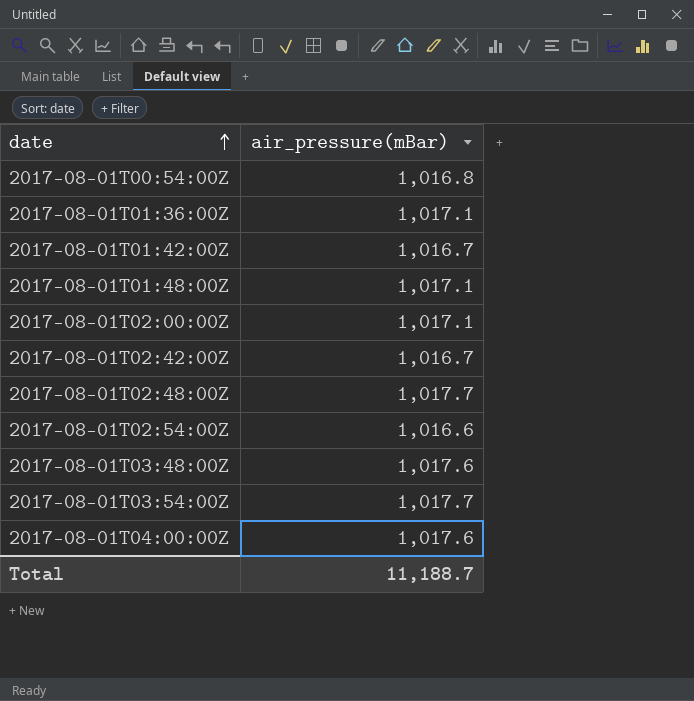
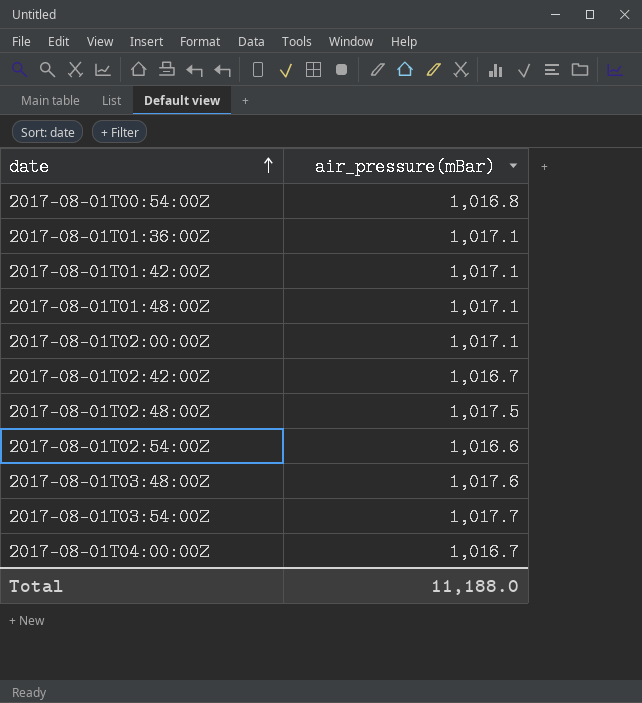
2017-08-01T01:42:00Z | air_pressure(mBar): 1,016.7 -> 1,017.1
2017-08-01T02:48:00Z | air_pressure(mBar): 1,017.7 -> 1,017.5
2017-08-01T04:00:00Z | air_pressure(mBar): 1,017.6 -> 1,016.7
Total | air_pressure(mBar): 11,188.7 -> 11,188.0

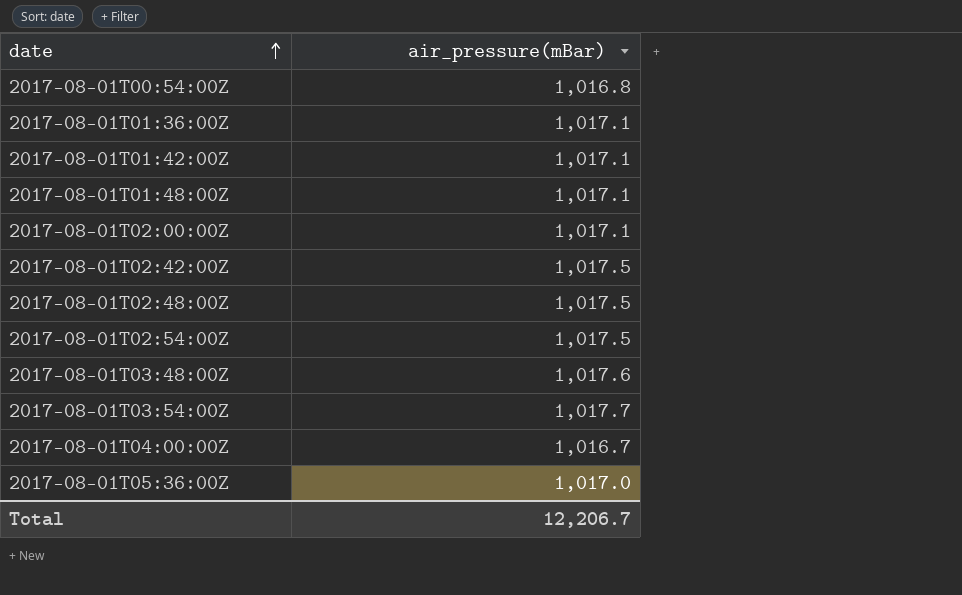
2017-08-01T02:42:00Z | air_pressure(mBar): 1,016.7 -> 1,017.5
2017-08-01T02:54:00Z | air_pressure(mBar): 1,016.6 -> 1,017.5
row 2017-08-01T05:36:00Z: none -> 1,017.0
Total | air_pressure(mBar): 11,188.0 -> 12,206.7

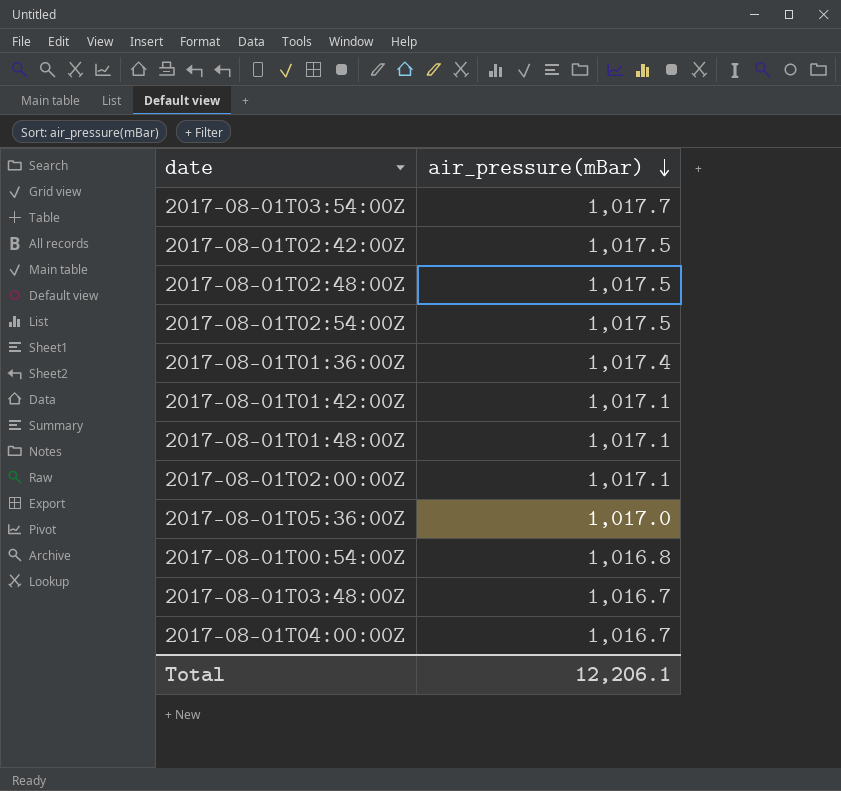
row order: date ascending -> air_pressure(mBar) descending
2017-08-01T01:36:00Z | air_pressure(mBar): 1,017.1 -> 1,017.4
2017-08-01T03:48:00Z | air_pressure(mBar): 1,017.6 -> 1,016.7
Total | air_pressure(mBar): 12,206.7 -> 12,206.1

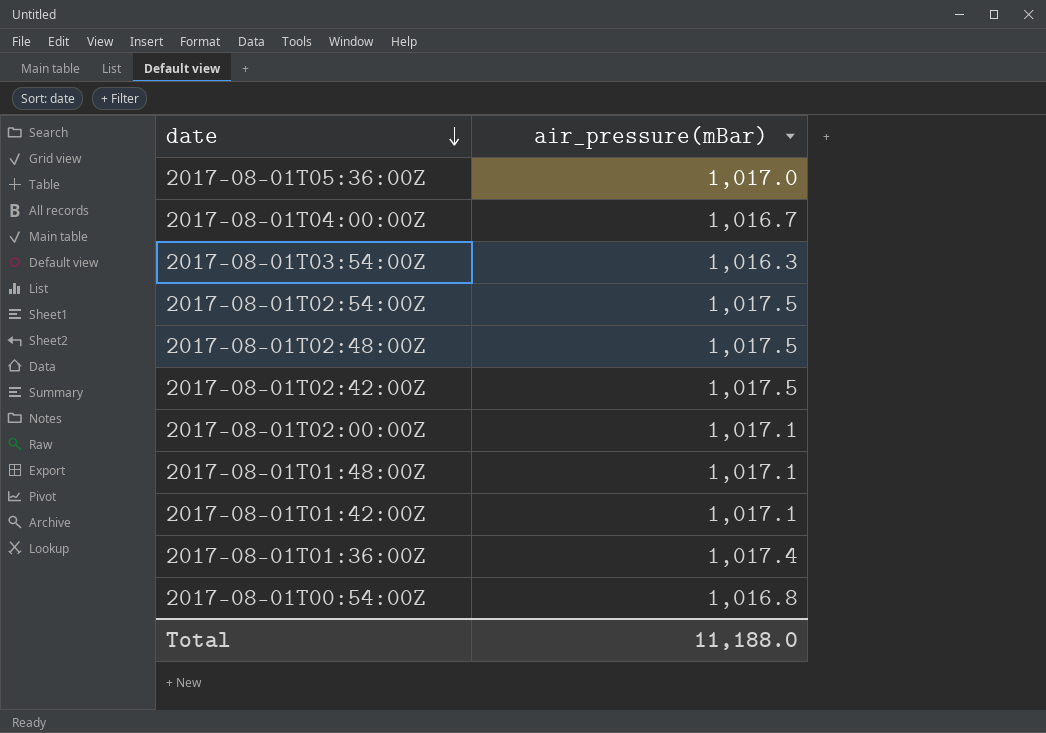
row order: air_pressure(mBar) descending -> date descending
row 2017-08-01T03:48:00Z: 1,016.7 -> none
2017-08-01T03:54:00Z | air_pressure(mBar): 1,017.7 -> 1,016.3
Total | air_pressure(mBar): 12,206.1 -> 11,188.0

